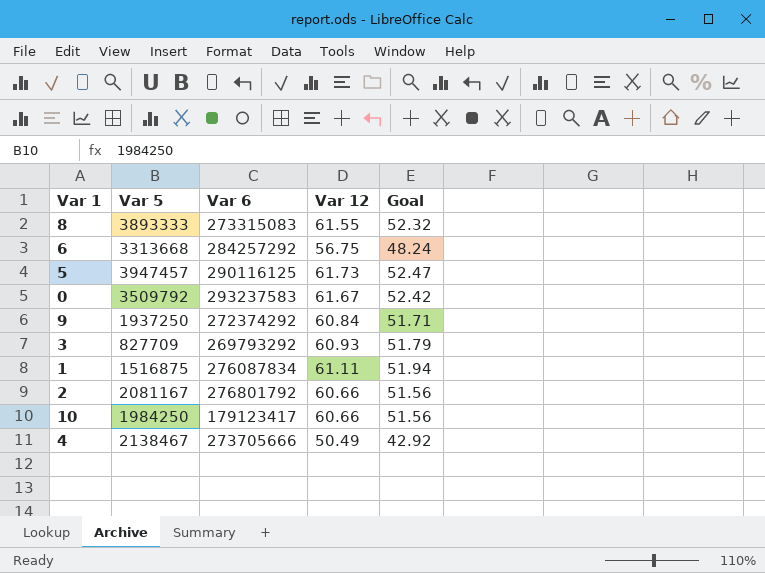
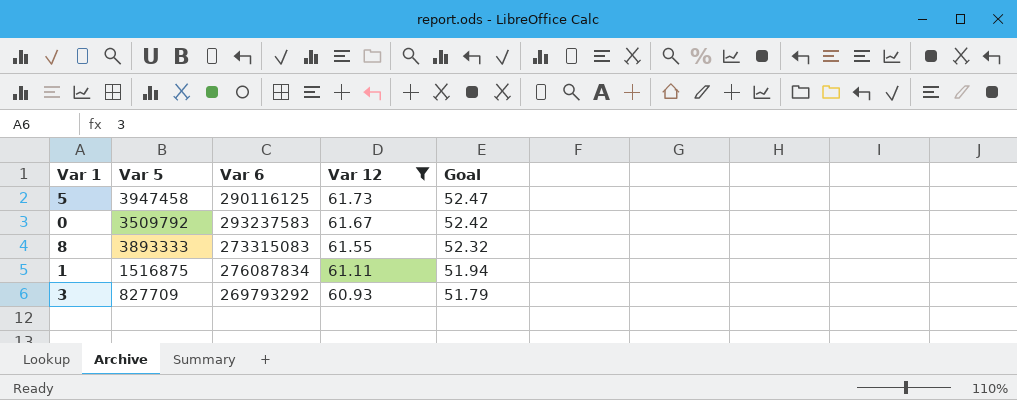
filter: none -> Var 12 >= 60.93
row order: none -> Var 12 descending
5 | Var 5: 3947457 -> 3947458

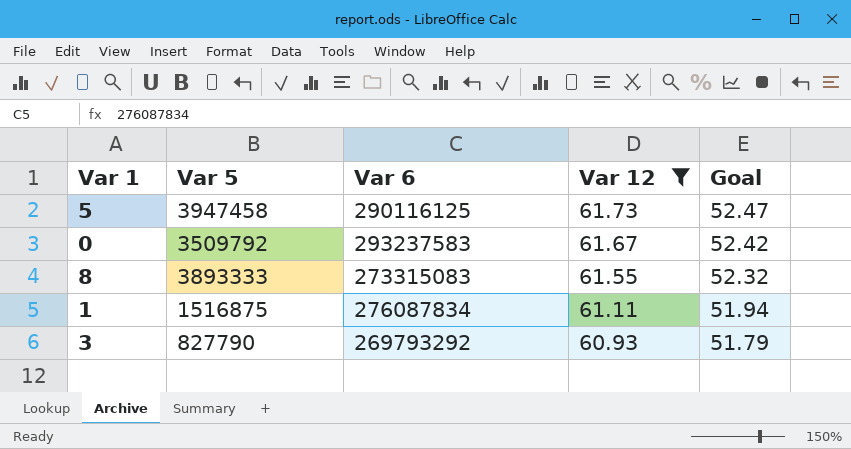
3 | Var 5: 827709 -> 827790

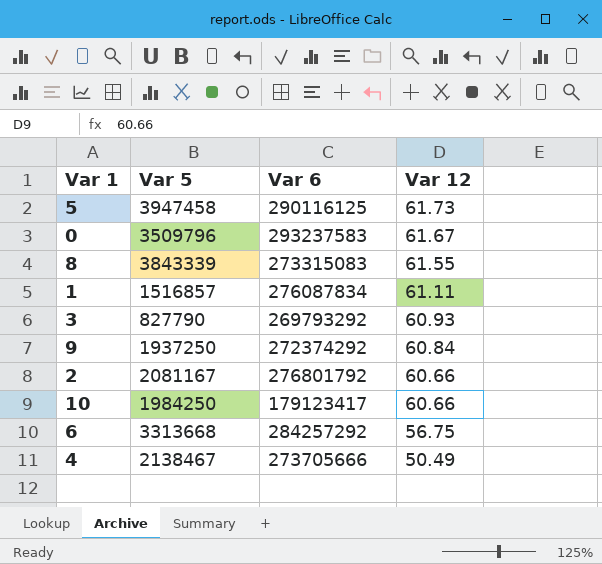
filter: Var 12 >= 60.93 -> none
column Goal | formula: [Var 12] * 0.85 -> none
0 | Var 5: 3509792 -> 3509796
8 | Var 5: 3893333 -> 3843339
1 | Var 5: 1516875 -> 1516857

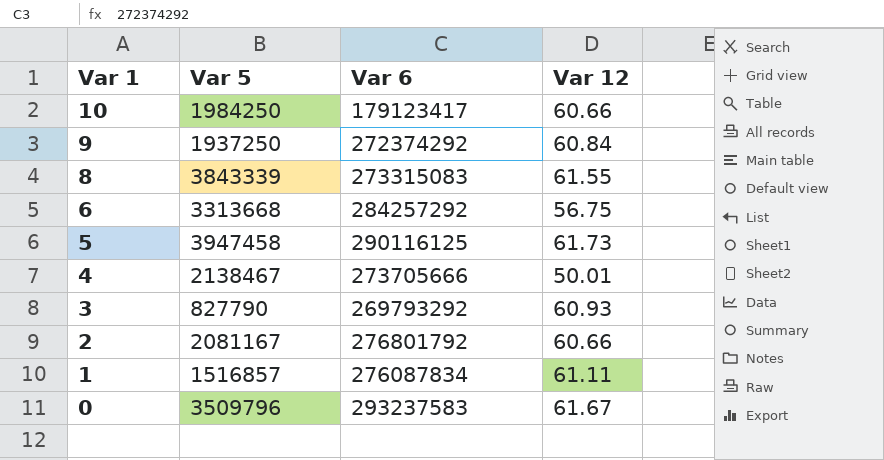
row order: Var 12 descending -> Var 1 descending
4 | Var 12: 50.49 -> 50.01

